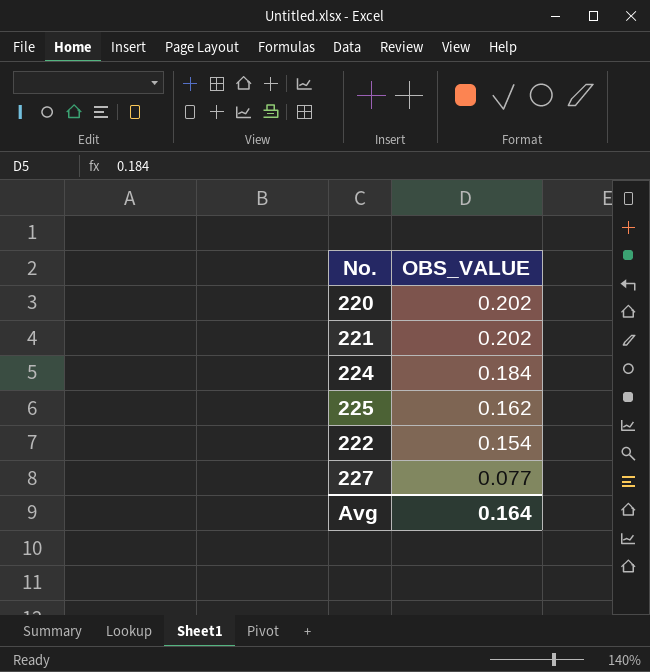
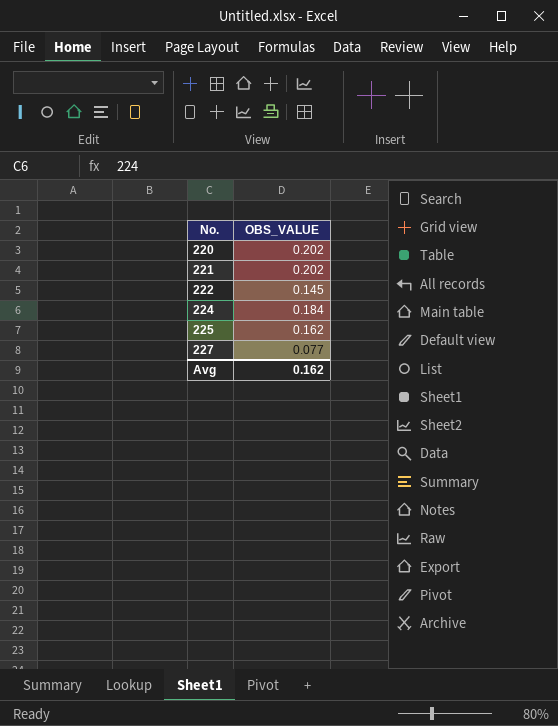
row order: OBS_VALUE descending -> No. ascending
222 | OBS_VALUE: 0.154 -> 0.145
Avg | OBS_VALUE: 0.164 -> 0.162

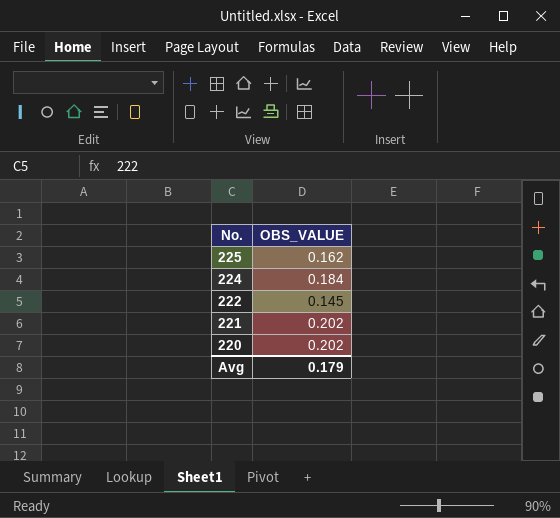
row order: No. ascending -> No. descending
row 227: 0.077 -> none
Avg | OBS_VALUE: 0.162 -> 0.179

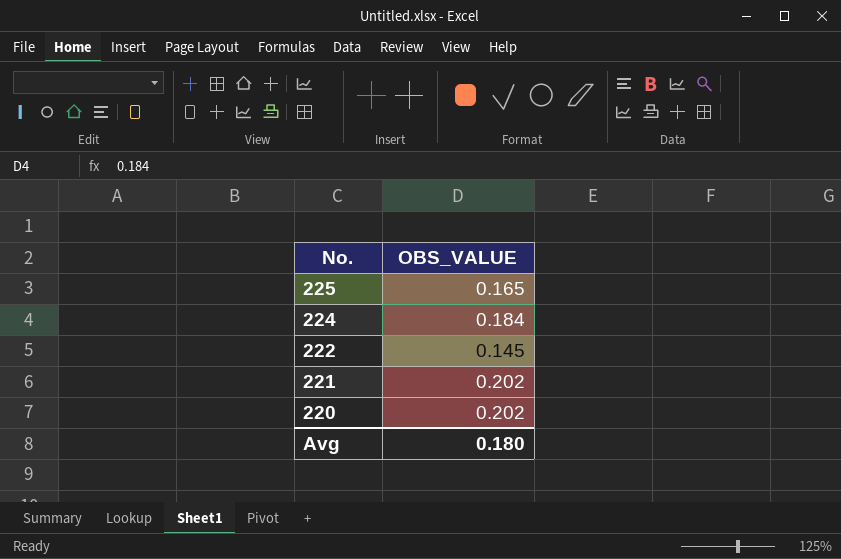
225 | OBS_VALUE: 0.162 -> 0.165
Avg | OBS_VALUE: 0.179 -> 0.180

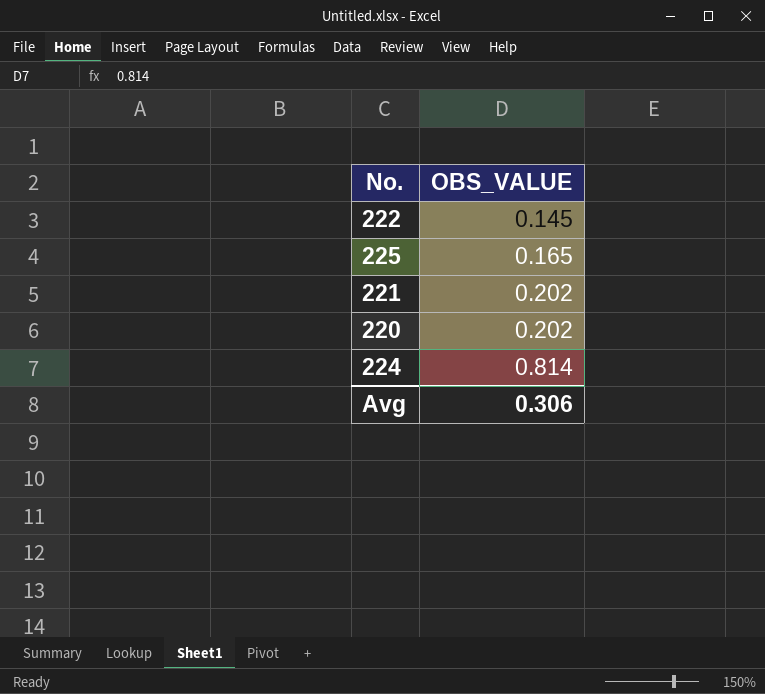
row order: No. descending -> OBS_VALUE ascending
224 | OBS_VALUE: 0.184 -> 0.814
Avg | OBS_VALUE: 0.180 -> 0.306

